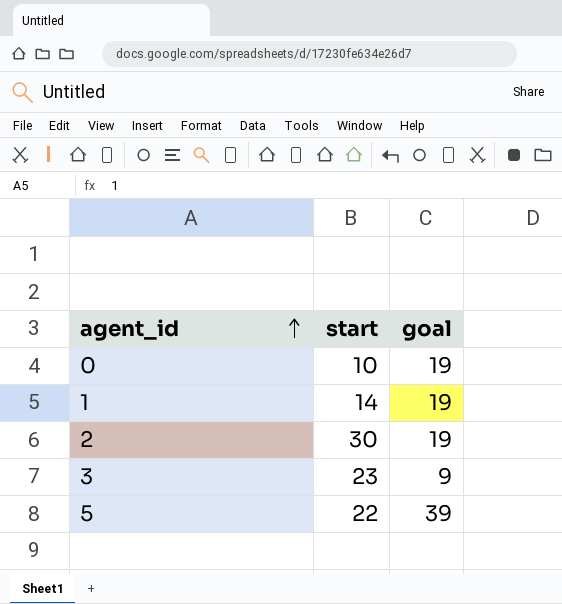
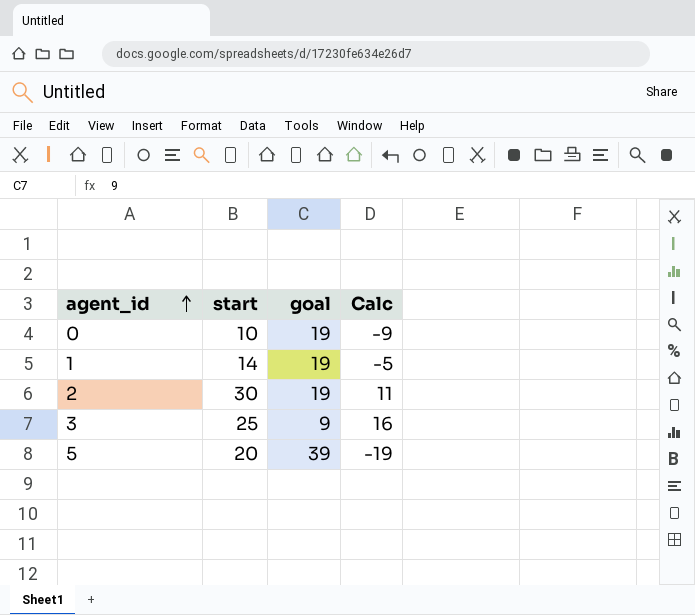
column Calc | formula: none -> [start] - [goal]
3 | start: 23 -> 25
5 | start: 22 -> 20

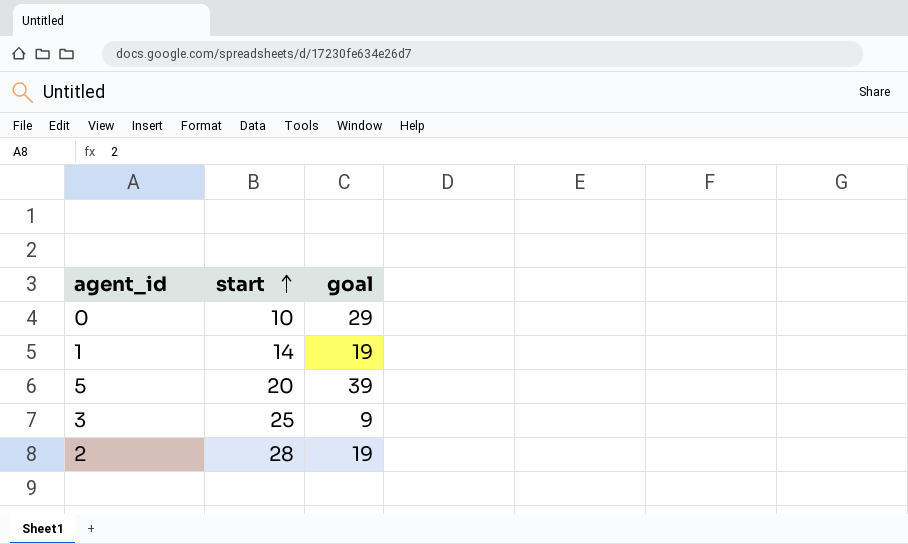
row order: agent_id ascending -> start ascending
column Calc | formula: [start] - [goal] -> none
0 | goal: 19 -> 29
2 | start: 30 -> 28

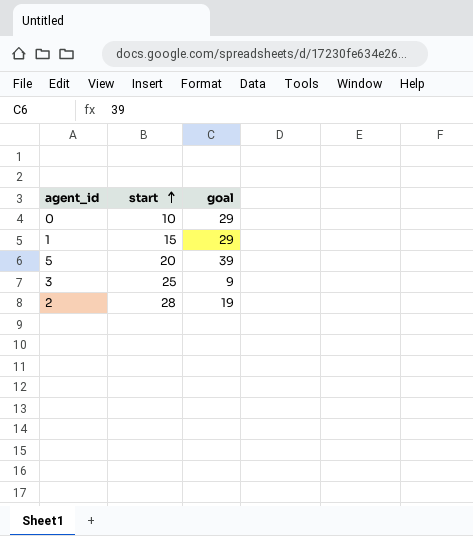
1 | start: 14 -> 15
1 | goal: 19 -> 29

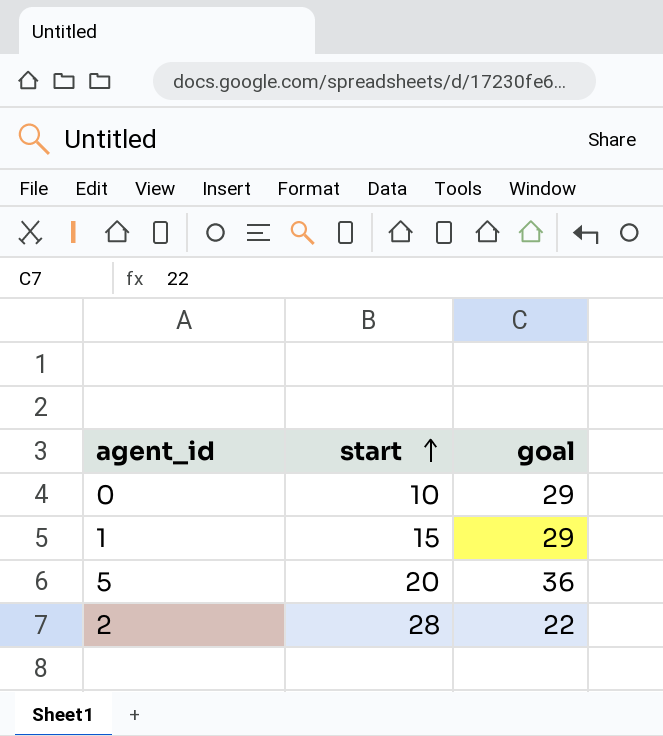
row 3: 25 | 9 -> none
5 | goal: 39 -> 36
2 | goal: 19 -> 22

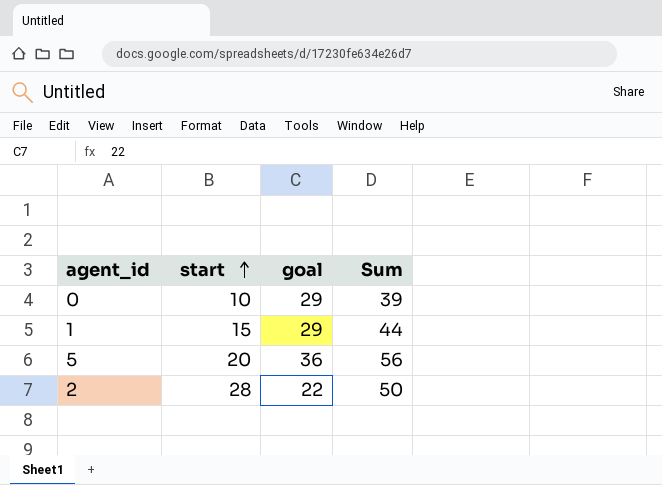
column Sum | formula: none -> [start] + [goal]

